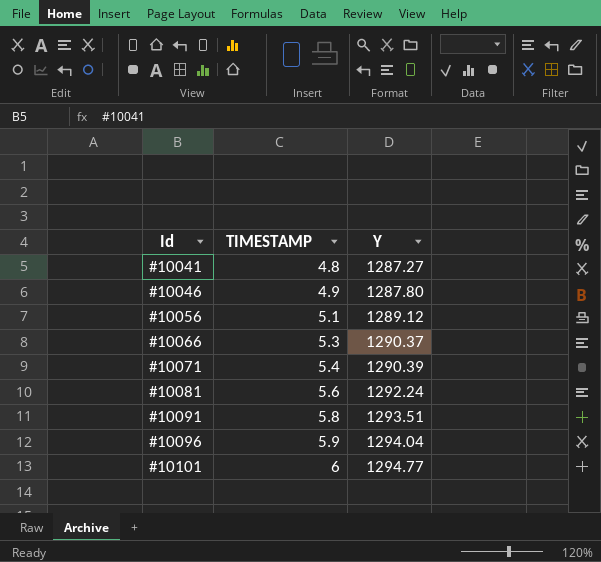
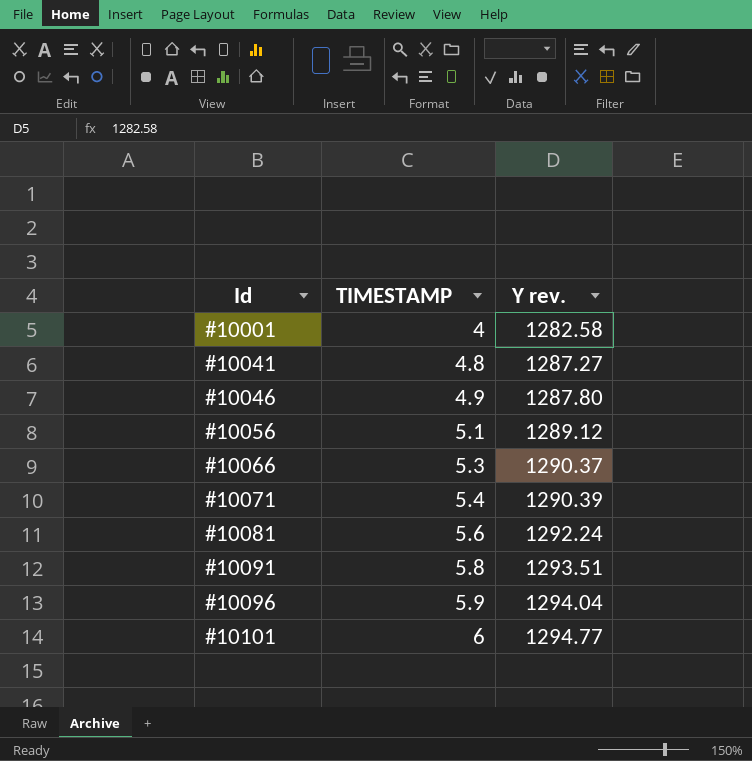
column name: Y -> Y rev.
row #10001: none -> 4 | 1282.58

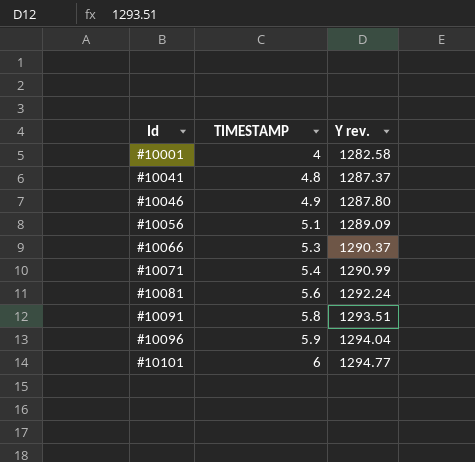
#10041 | Y rev.: 1287.27 -> 1287.37
#10056 | Y rev.: 1289.12 -> 1289.09
#10071 | Y rev.: 1290.39 -> 1290.99

